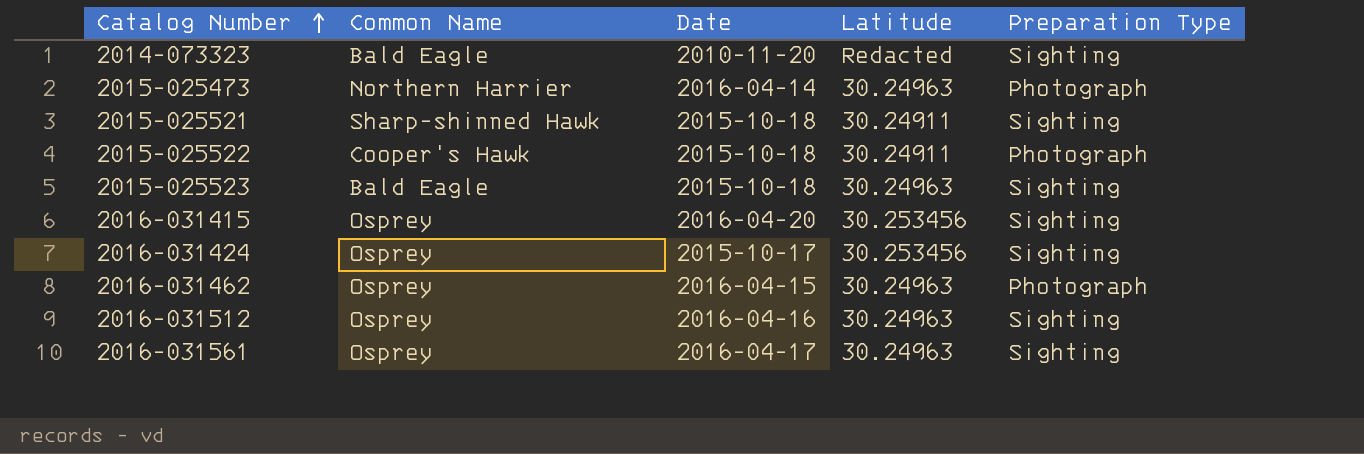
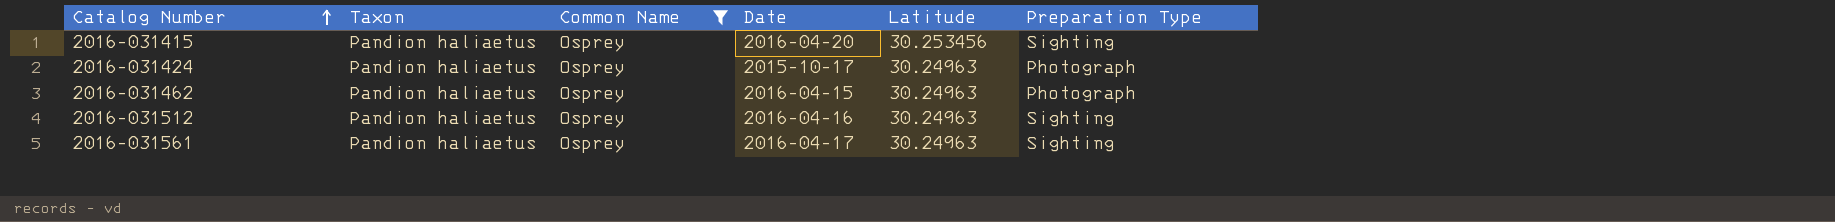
filter: none -> Common Name = Osprey
column Taxon | position: none -> 2
2016-031424 | Latitude: 30.253456 -> 30.24963
2016-031424 | Preparation Type: Sighting -> Photograph

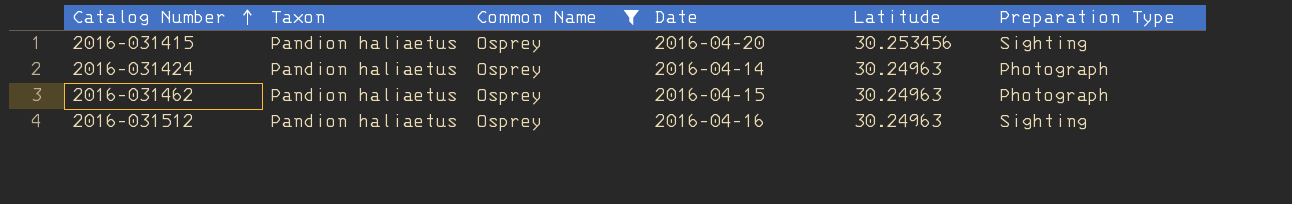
row 2016-031561: Pandion haliaetus | Osprey | 2016-04-17 | 30.24963 | Sighting -> none
2016-031424 | Date: 2015-10-17 -> 2016-04-14

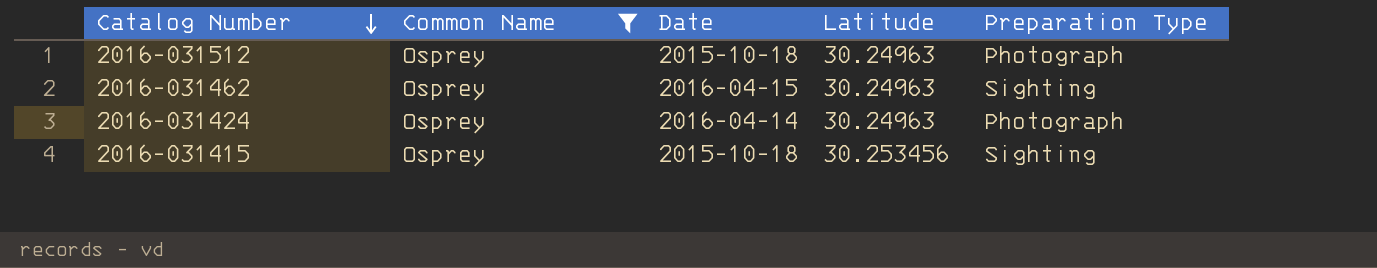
row order: Catalog Number ascending -> Catalog Number descending
column Taxon | position: 2 -> none
2016-031512 | Date: 2016-04-16 -> 2015-10-18
2016-031512 | Preparation Type: Sighting -> Photograph
2016-031462 | Preparation Type: Photograph -> Sighting
2016-031415 | Date: 2016-04-20 -> 2015-10-18

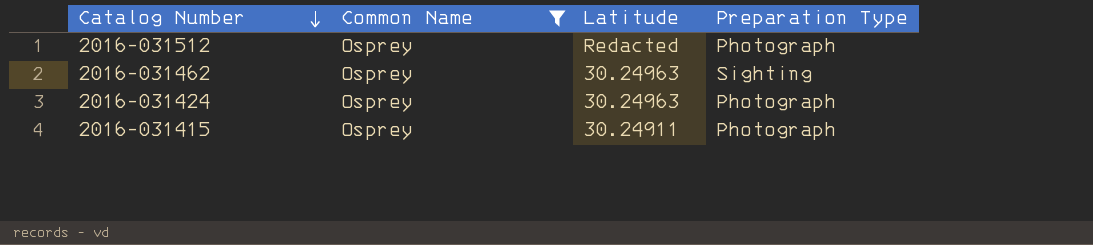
column Date | position: 3 -> none
2016-031512 | Latitude: 30.24963 -> Redacted
2016-031415 | Latitude: 30.253456 -> 30.24911
2016-031415 | Preparation Type: Sighting -> Photograph

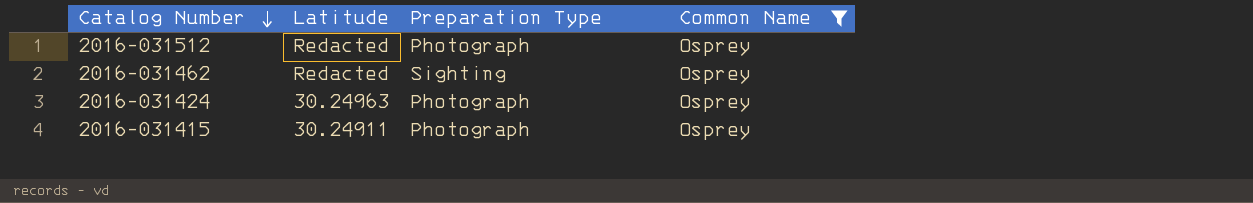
column Common Name | position: 2 -> 4
2016-031462 | Latitude: 30.24963 -> Redacted

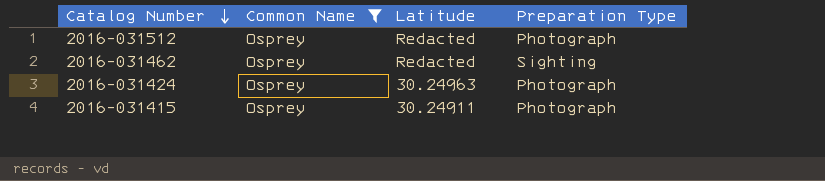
column Common Name | position: 4 -> 2

